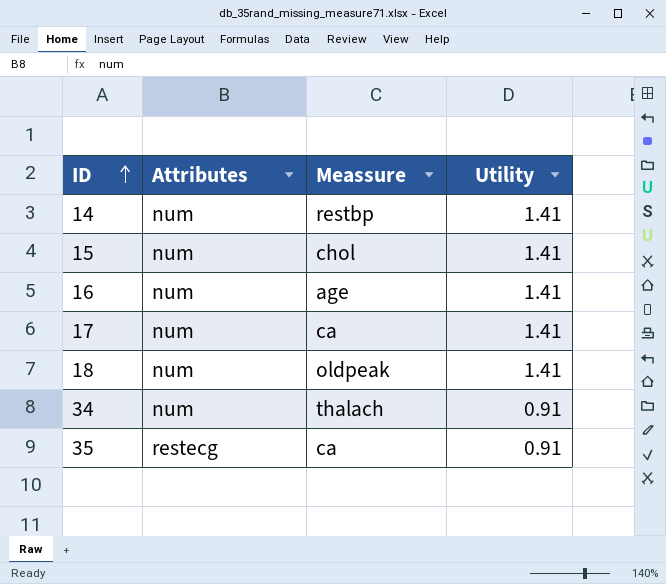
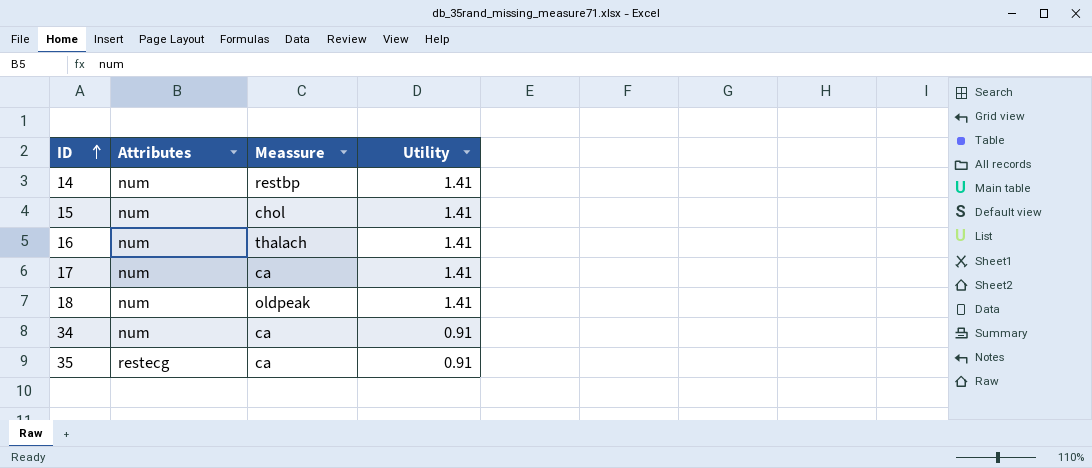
16 | Meassure: age -> thalach
34 | Meassure: thalach -> ca

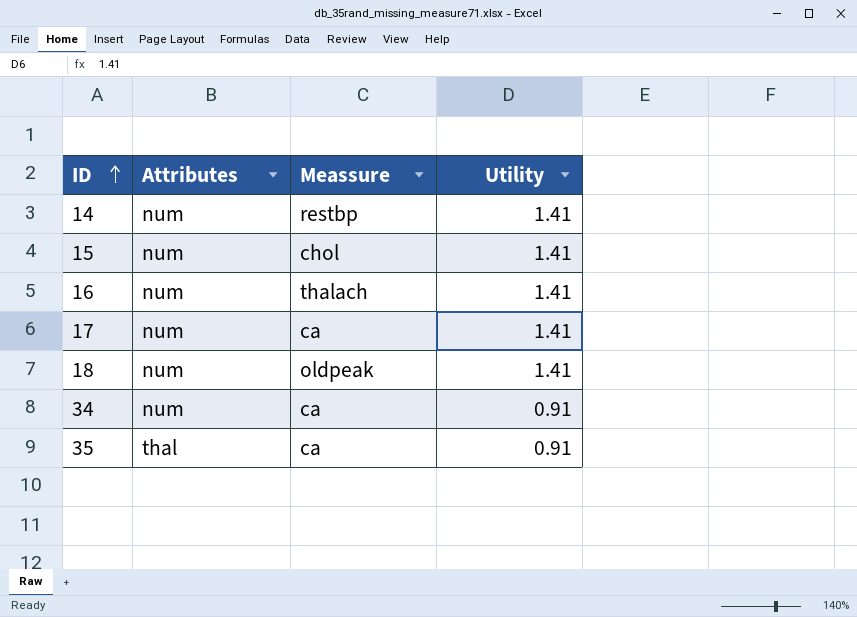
35 | Attributes: restecg -> thal

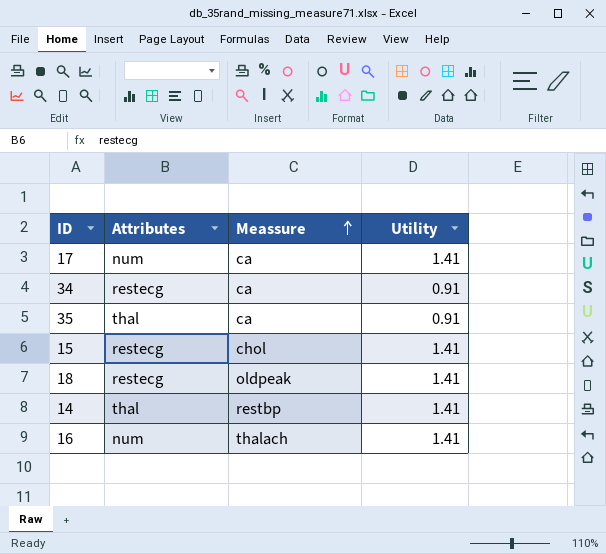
row order: ID ascending -> Meassure ascending
34 | Attributes: num -> restecg
15 | Attributes: num -> restecg
18 | Attributes: num -> restecg
14 | Attributes: num -> thal

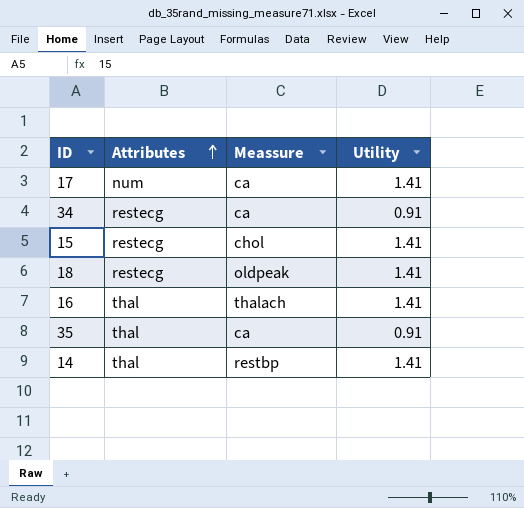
row order: Meassure ascending -> Attributes ascending
16 | Attributes: num -> thal

